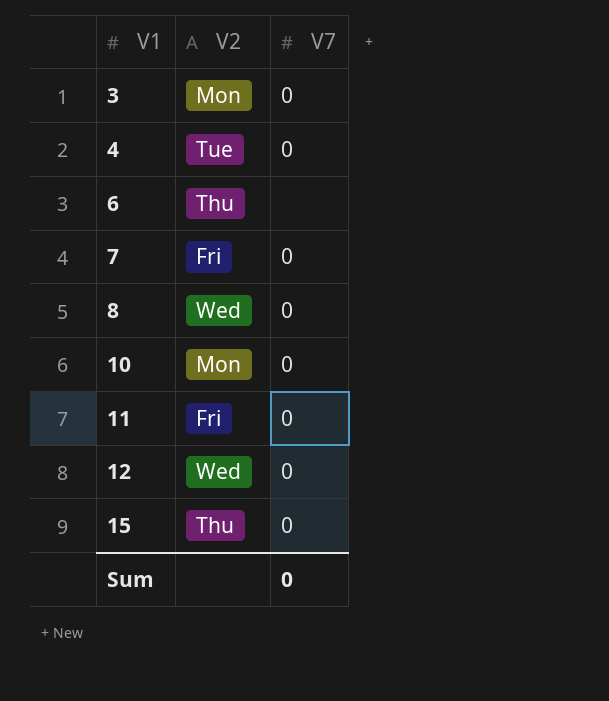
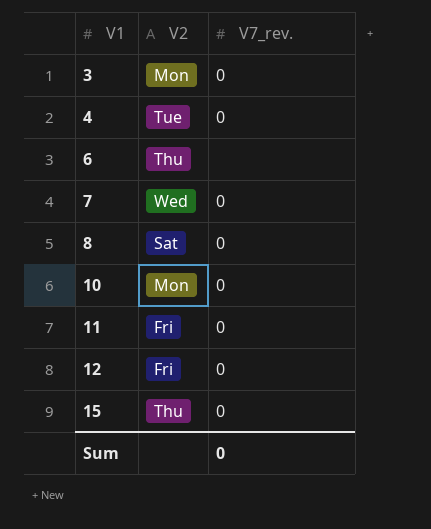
column name: V7 -> V7_rev.
7 | V2: Fri -> Wed
8 | V2: Wed -> Sat
12 | V2: Wed -> Fri

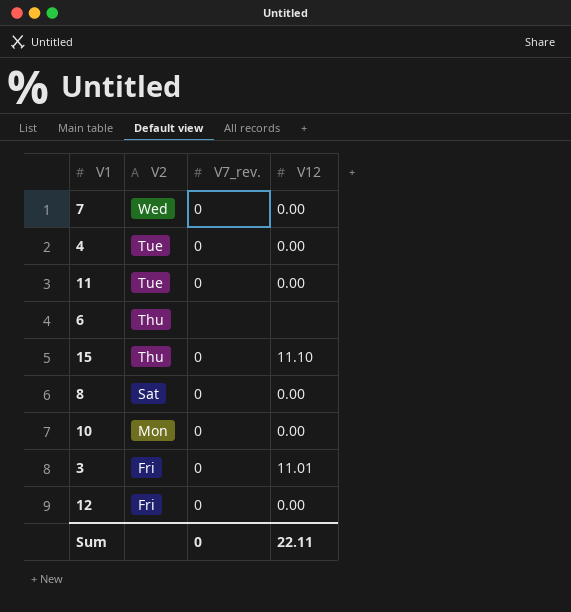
row order: V1 ascending -> V2 descending
column V12 | position: none -> 4
11 | V2: Fri -> Tue
3 | V2: Mon -> Fri

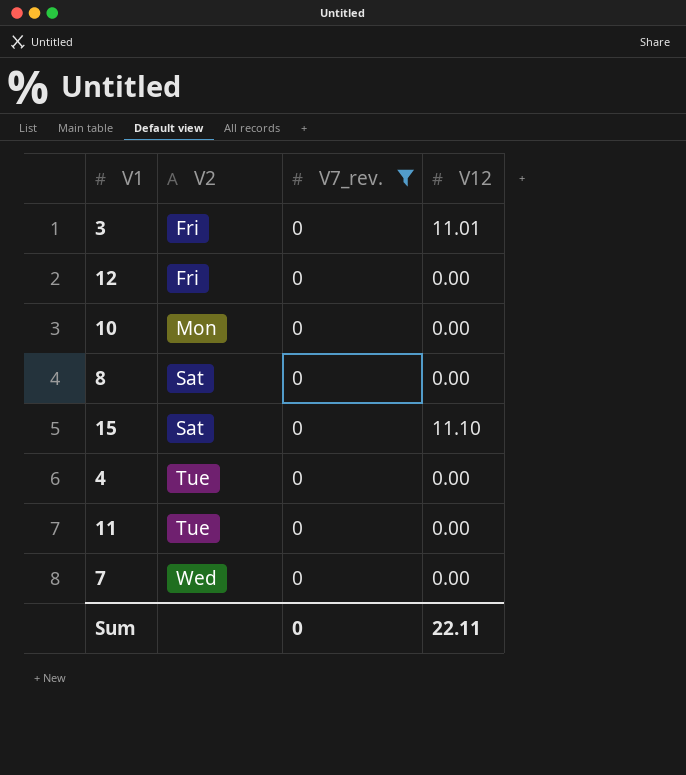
filter: none -> V7_rev. = 0
row order: V2 descending -> V2 ascending
15 | V2: Thu -> Sat

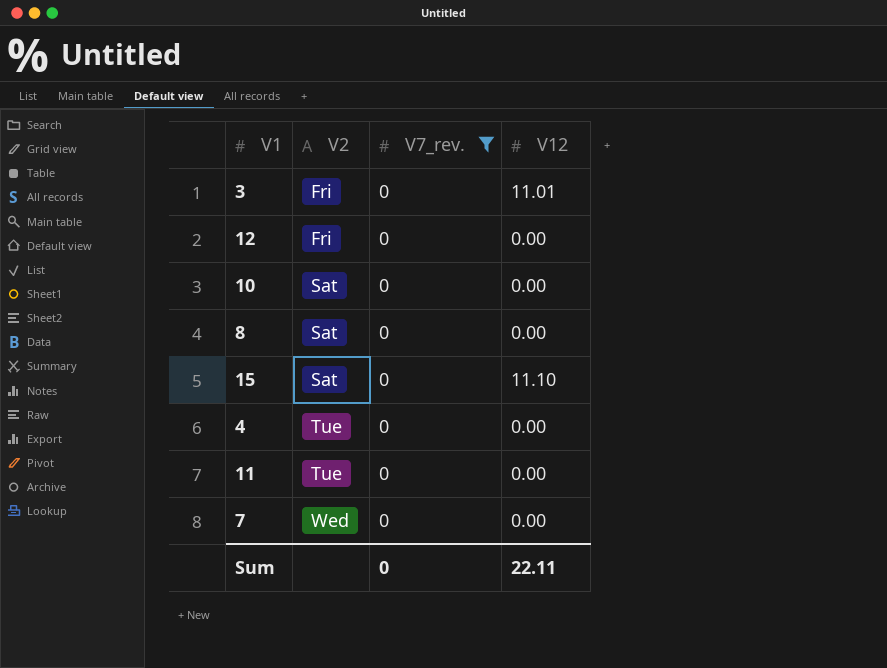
10 | V2: Mon -> Sat

